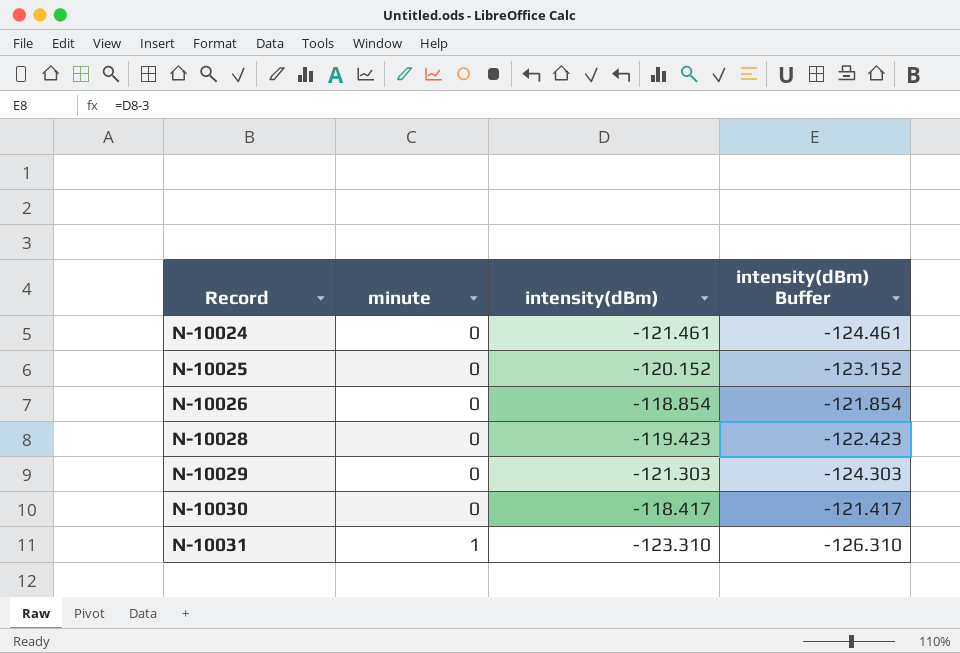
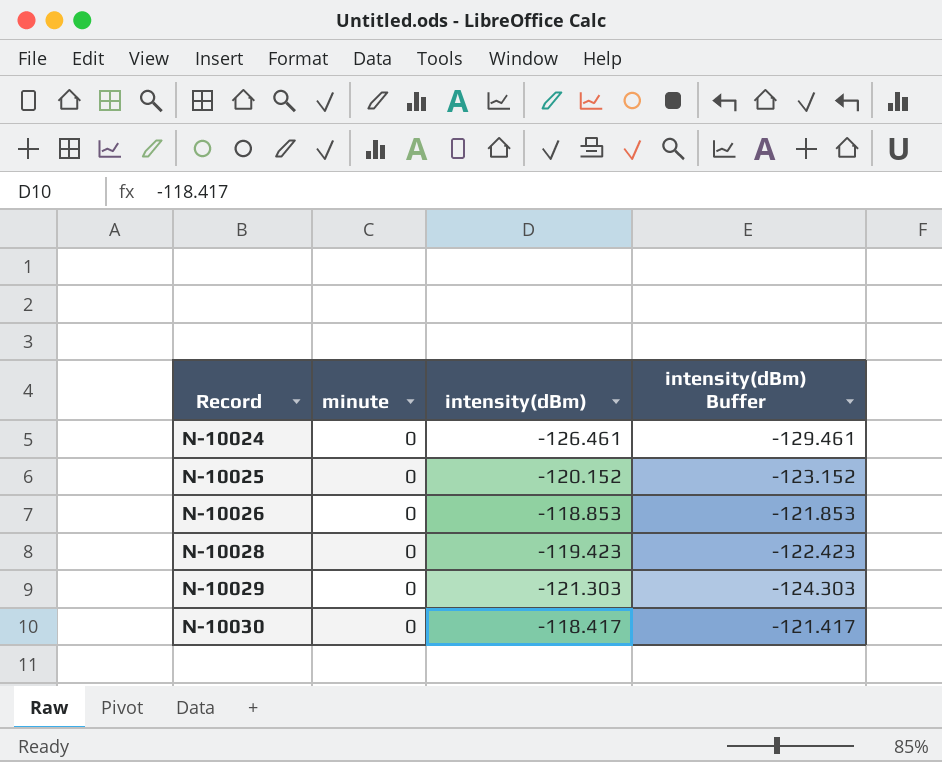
row N-10031: 1 | -123.310 | -126.310 -> none
N-10024 | intensity(dBm): -121.461 -> -126.461
N-10024 | intensity(dBm) Buffer: -124.461 -> -129.461
N-10026 | intensity(dBm): -118.854 -> -118.853
N-10026 | intensity(dBm) Buffer: -121.854 -> -121.853

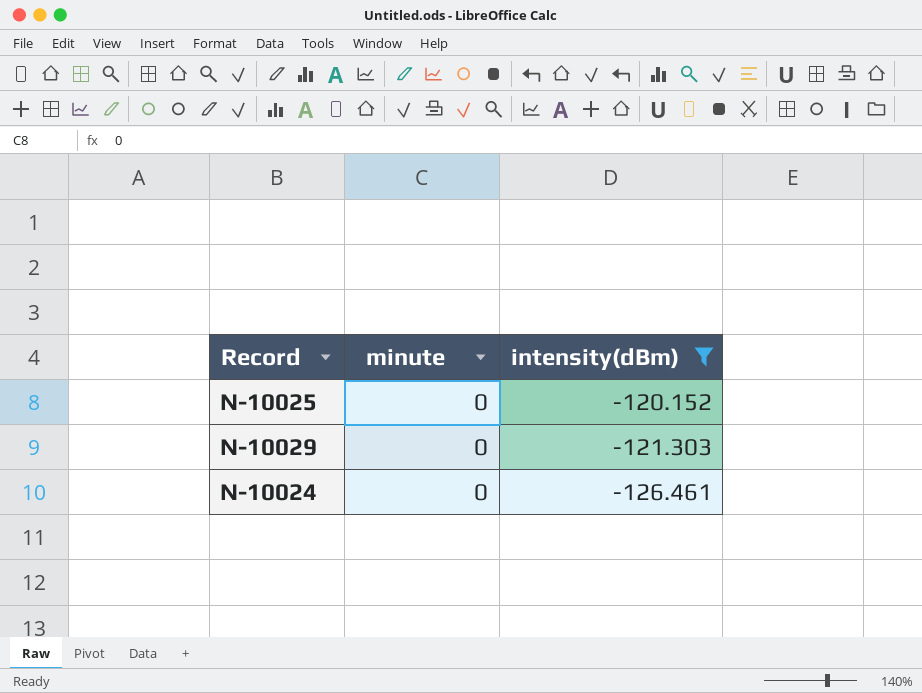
filter: none -> intensity(dBm) <= -120.152
row order: Record ascending -> intensity(dBm) descending
column intensity(dBm) Buffer | formula: [intensity(dBm)] - 3 -> none

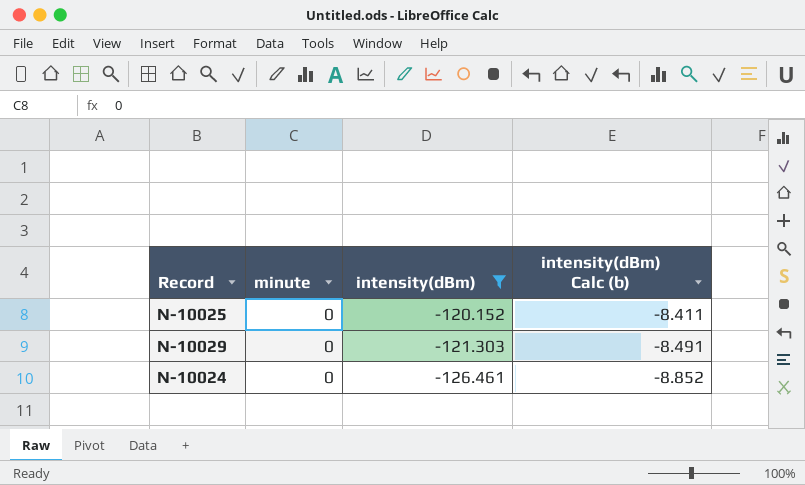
column intensity(dBm) Calc (b) | formula: none -> [intensity(dBm)] * 0.07

